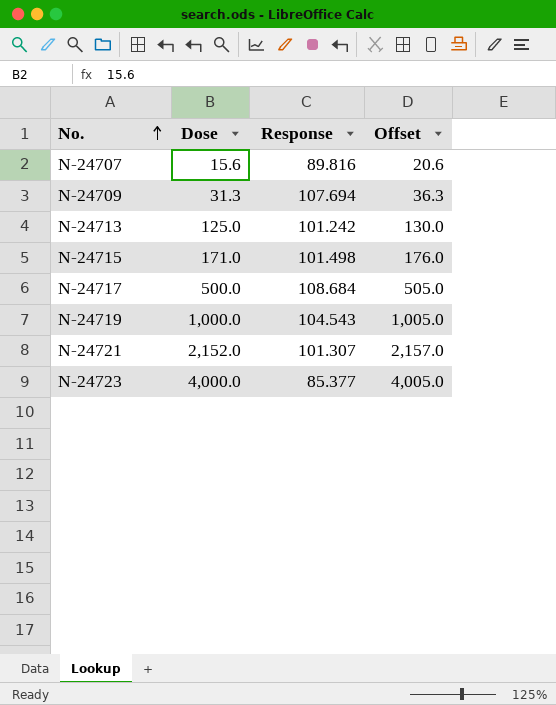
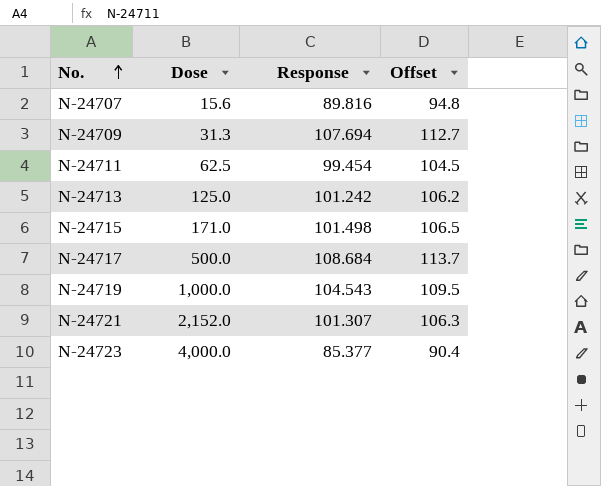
column Offset | formula: [Dose] + 5 -> [Response] + 5
row N-24711: none -> 62.5 | 99.454 | 104.5

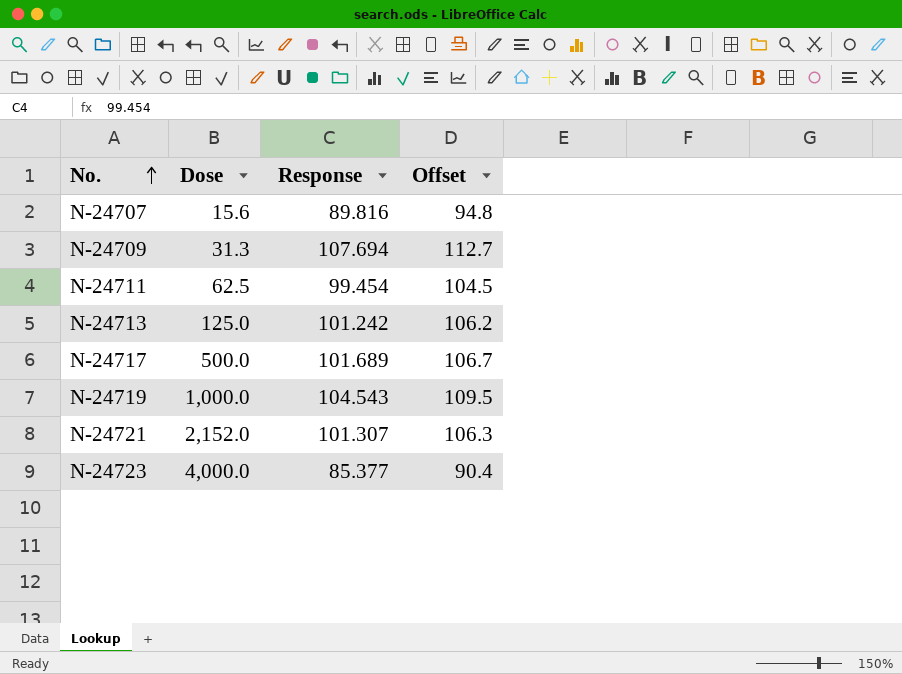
row N-24715: 171.0 | 101.498 | 106.5 -> none
N-24717 | Response: 108.684 -> 101.689
N-24717 | Offset: 113.7 -> 106.7

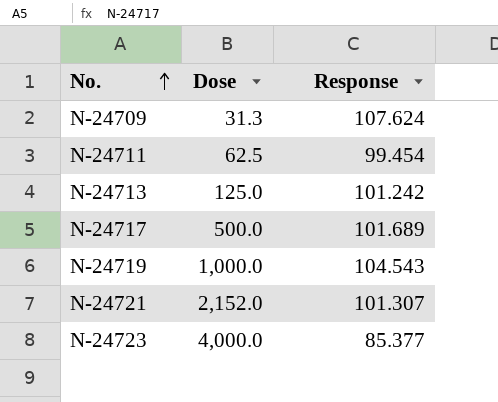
column Offset | formula: [Response] + 5 -> none
row N-24707: 15.6 | 89.816 | 94.8 -> none
N-24709 | Response: 107.694 -> 107.624

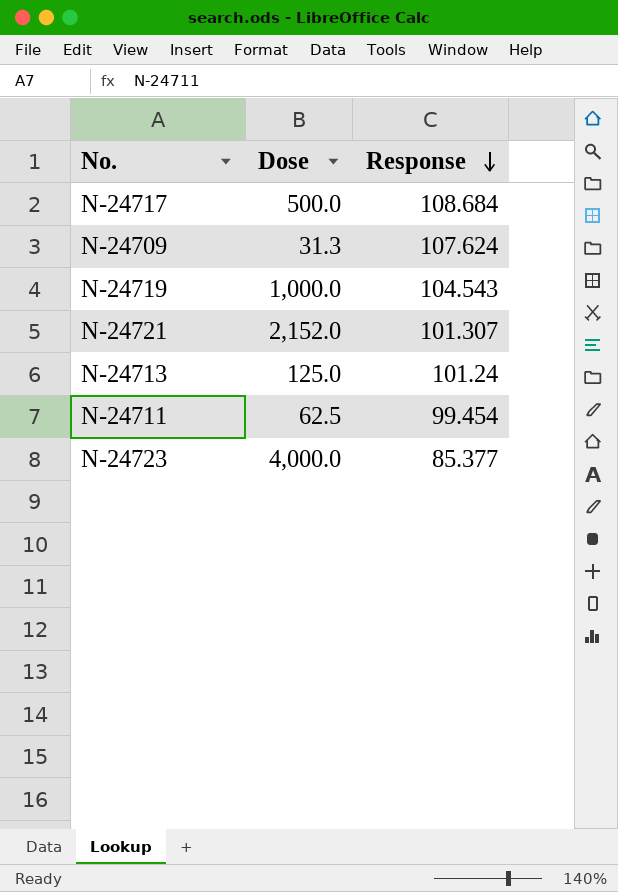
row order: No. ascending -> Response descending
N-24717 | Response: 101.689 -> 108.684
N-24713 | Response: 101.242 -> 101.24

